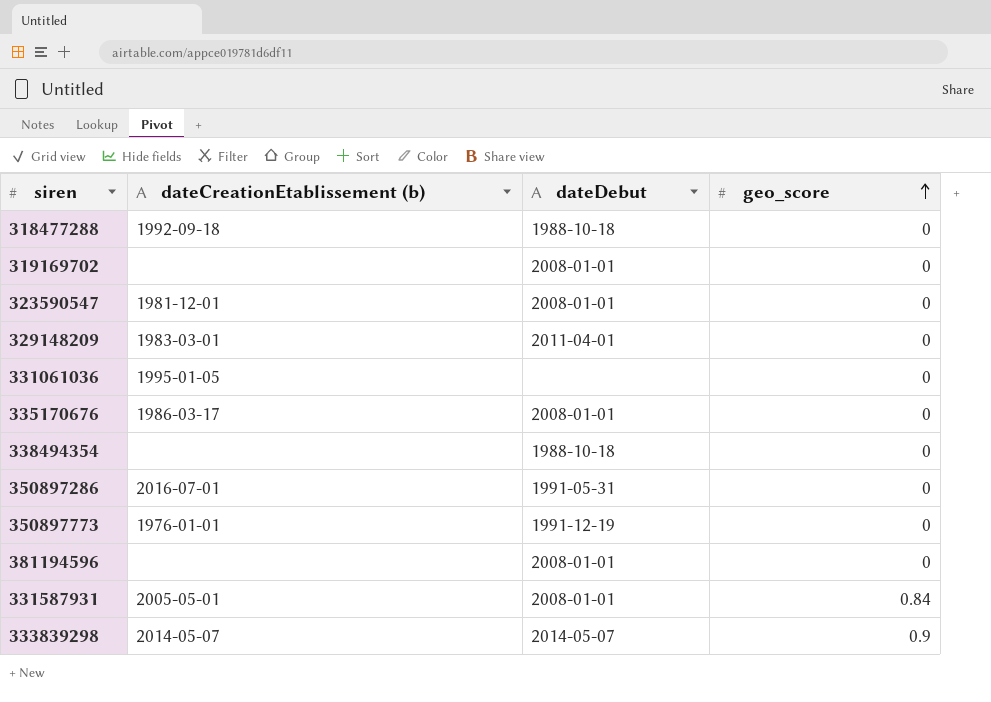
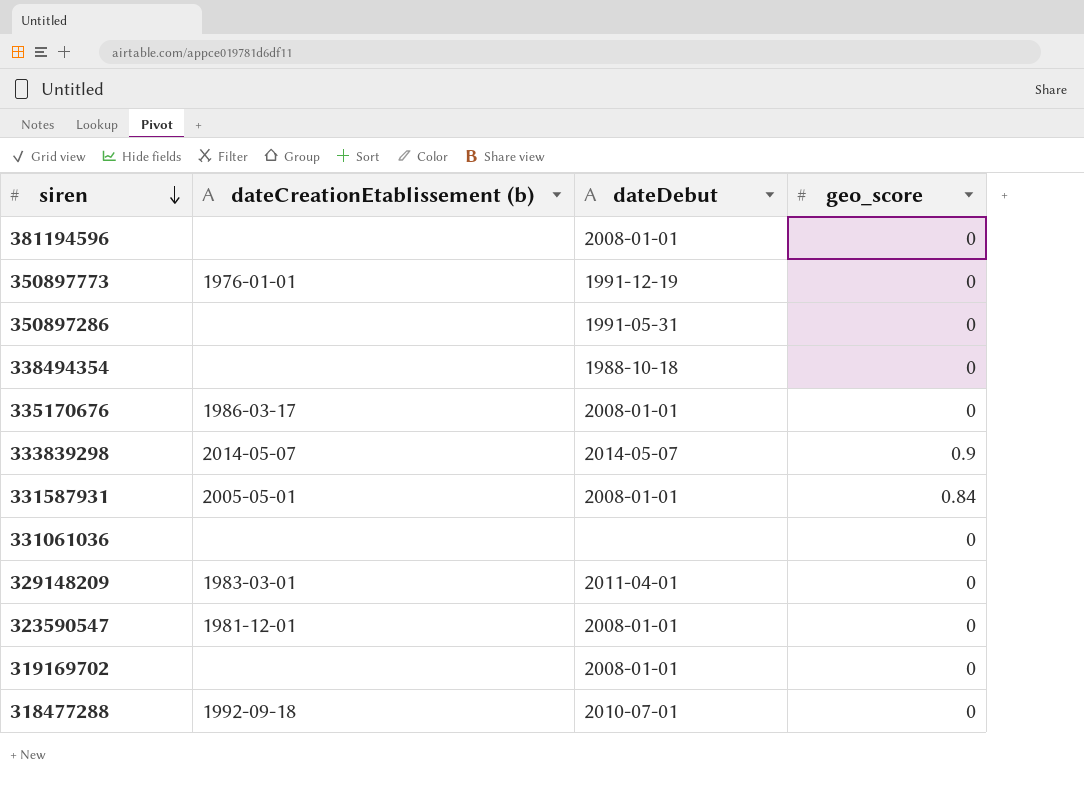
row order: geo_score ascending -> siren descending
350897286 | dateCreationEtablissement (b): 2016-07-01 -> none
331061036 | dateCreationEtablissement (b): 1995-01-05 -> none
318477288 | dateDebut: 1988-10-18 -> 2010-07-01

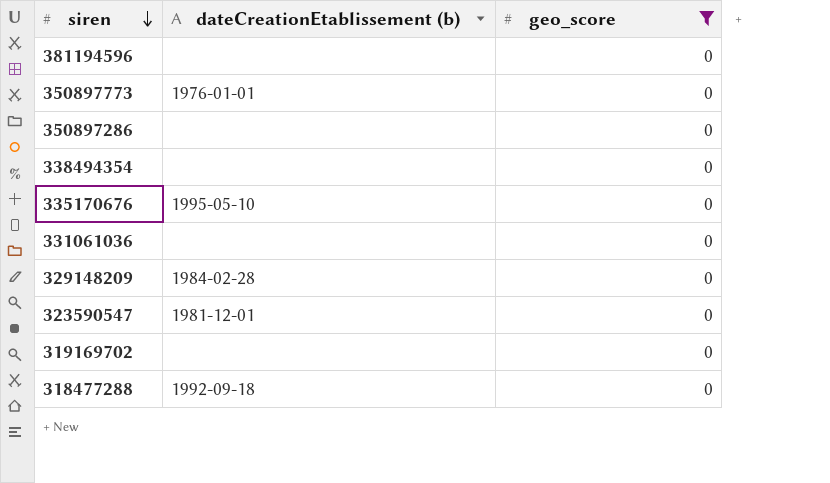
filter: none -> geo_score = 0
column dateDebut | position: 3 -> none
335170676 | dateCreationEtablissement (b): 1986-03-17 -> 1995-05-10
329148209 | dateCreationEtablissement (b): 1983-03-01 -> 1984-02-28

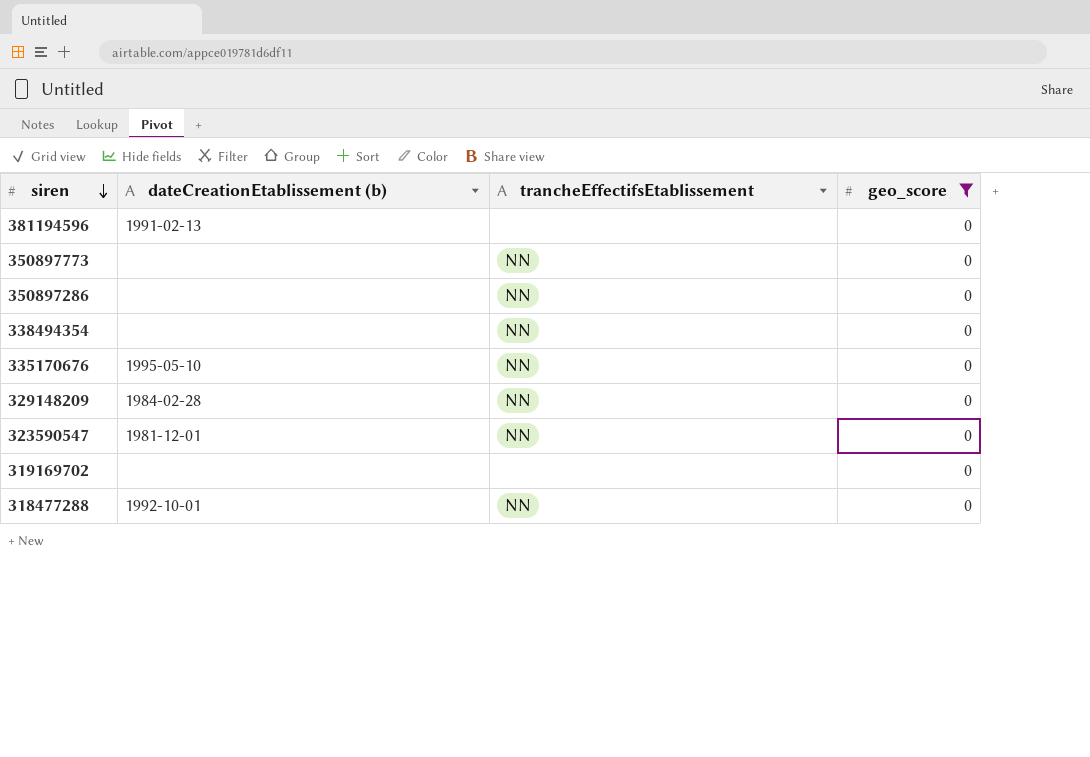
column trancheEffectifsEtablissement | position: none -> 3
row 331061036: none | 0 -> none
381194596 | dateCreationEtablissement (b): none -> 1991-02-13
350897773 | dateCreationEtablissement (b): 1976-01-01 -> none
318477288 | dateCreationEtablissement (b): 1992-09-18 -> 1992-10-01

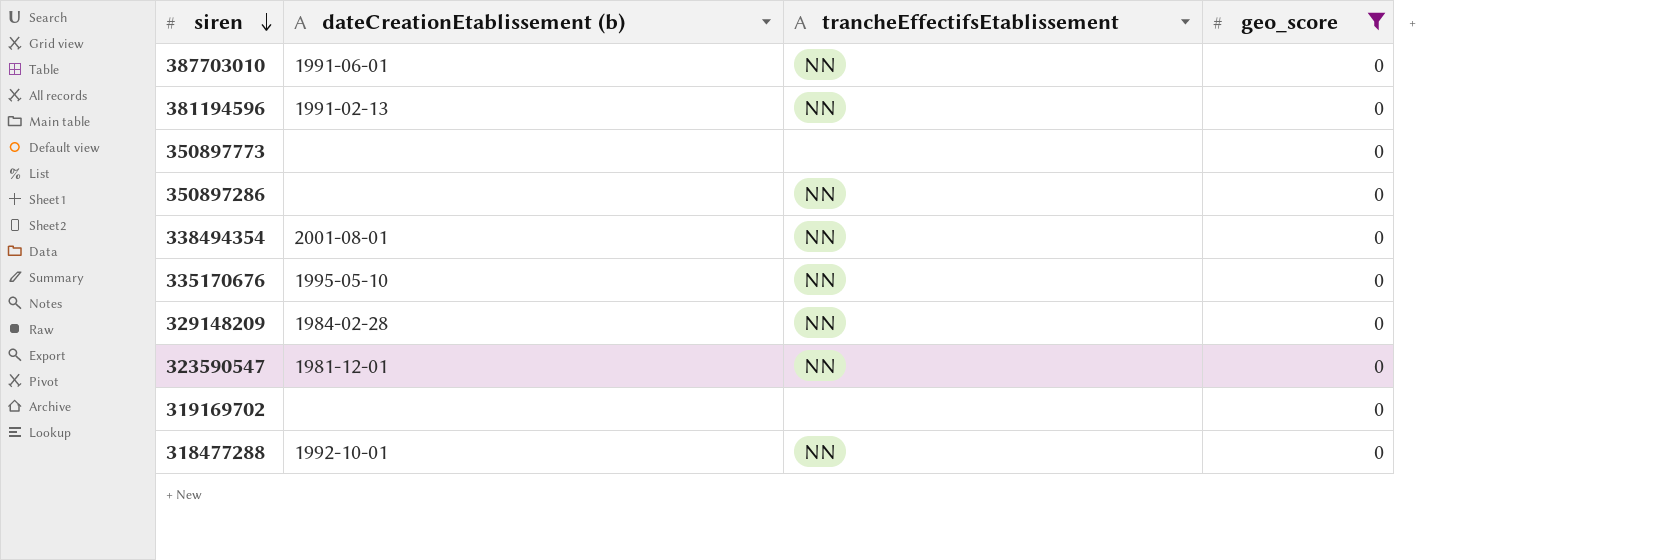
row 387703010: none -> 1991-06-01 | NN | 0
381194596 | trancheEffectifsEtablissement: none -> NN
350897773 | trancheEffectifsEtablissement: NN -> none
338494354 | dateCreationEtablissement (b): none -> 2001-08-01

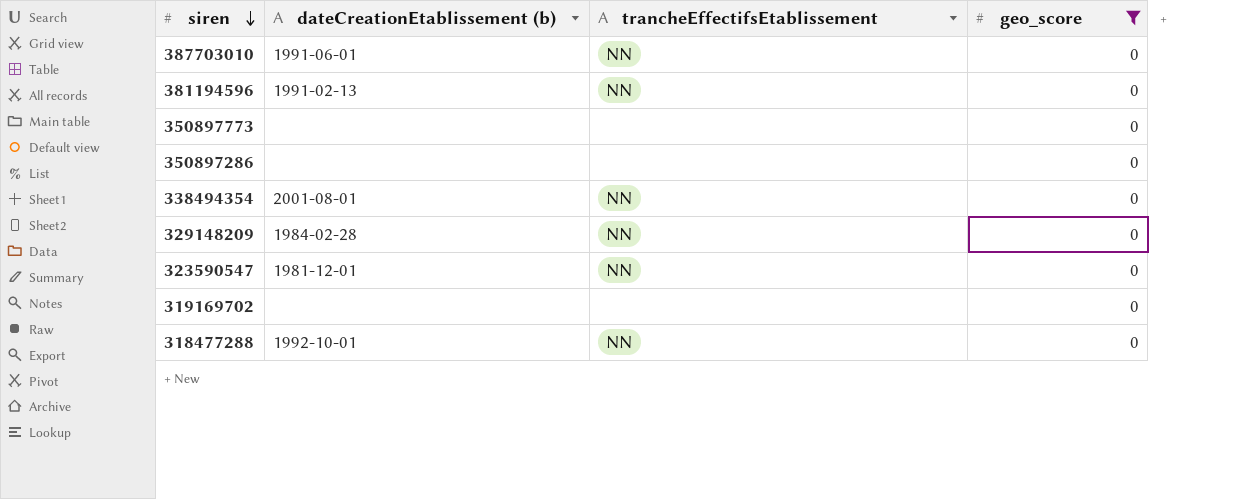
row 335170676: 1995-05-10 | NN | 0 -> none
350897286 | trancheEffectifsEtablissement: NN -> none

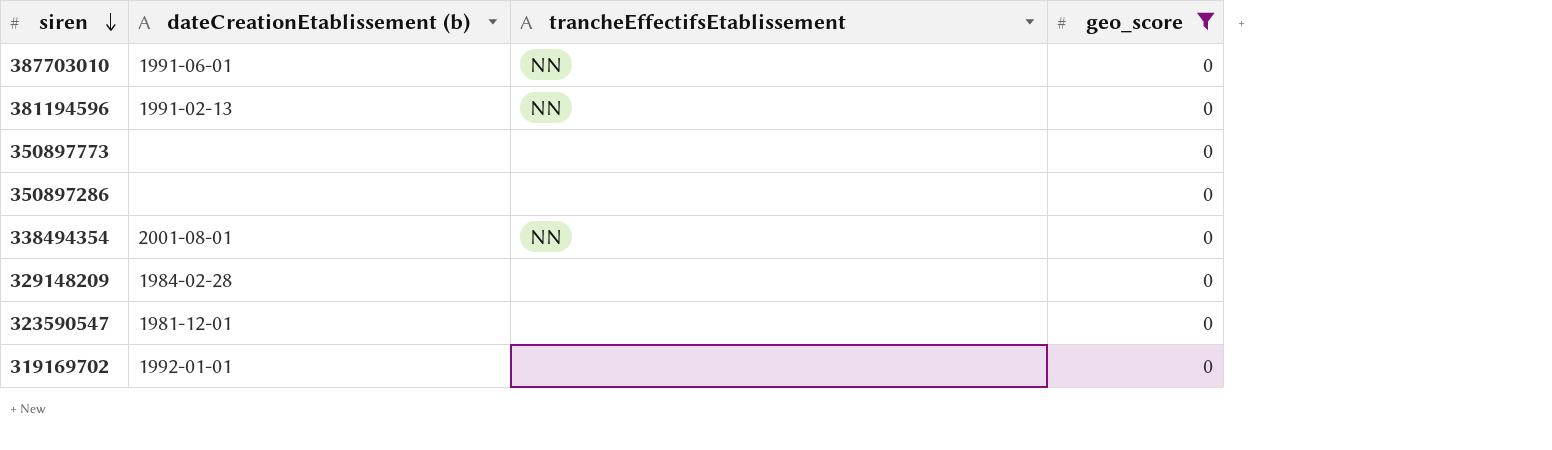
row 318477288: 1992-10-01 | NN | 0 -> none
329148209 | trancheEffectifsEtablissement: NN -> none
323590547 | trancheEffectifsEtablissement: NN -> none
319169702 | dateCreationEtablissement (b): none -> 1992-01-01

